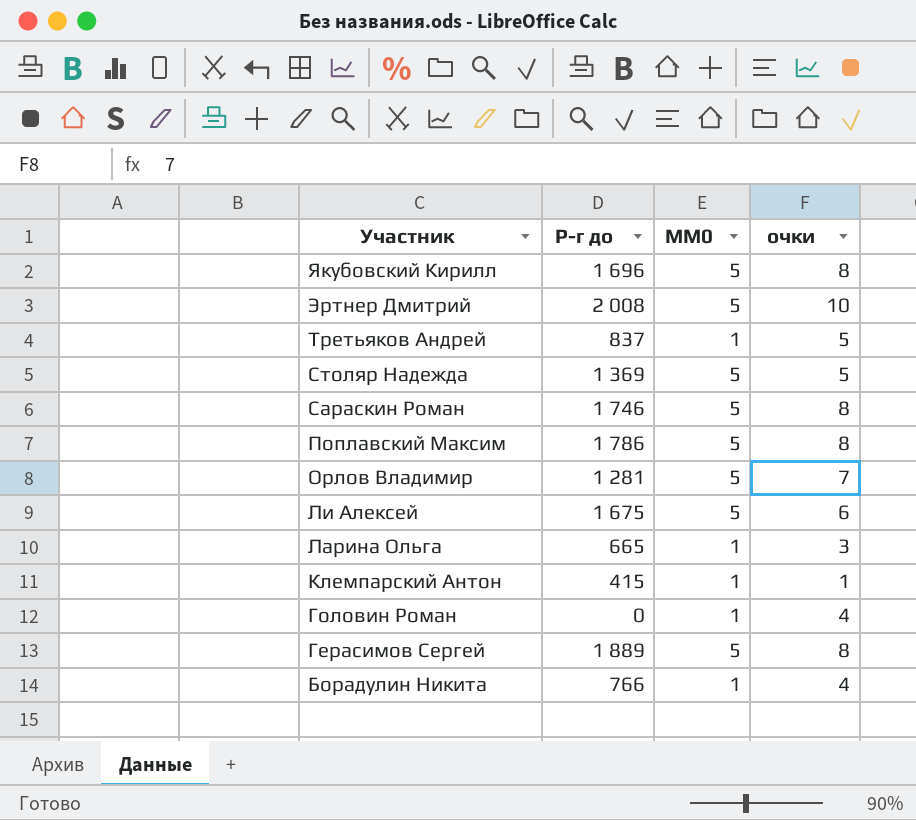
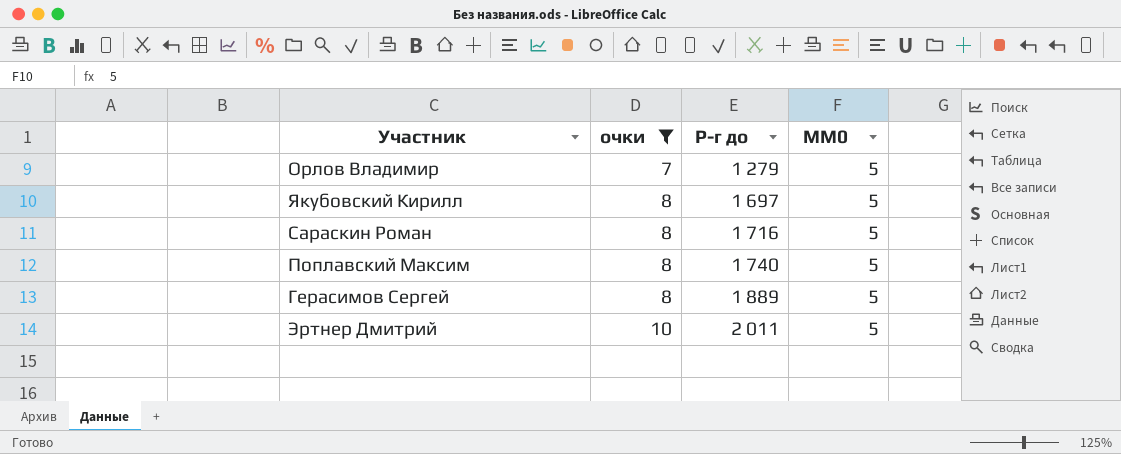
filter: none -> очки >= 7
row order: Участник descending -> очки ascending
column очки | position: 4 -> 2
Орлов Владимир | Р-г до: 1 281 -> 1 279
Якубовский Кирилл | Р-г до: 1 696 -> 1 697
Сараскин Роман | Р-г до: 1 746 -> 1 716
Поплавский Максим | Р-г до: 1 786 -> 1 740
Эртнер Дмитрий | Р-г до: 2 008 -> 2 011

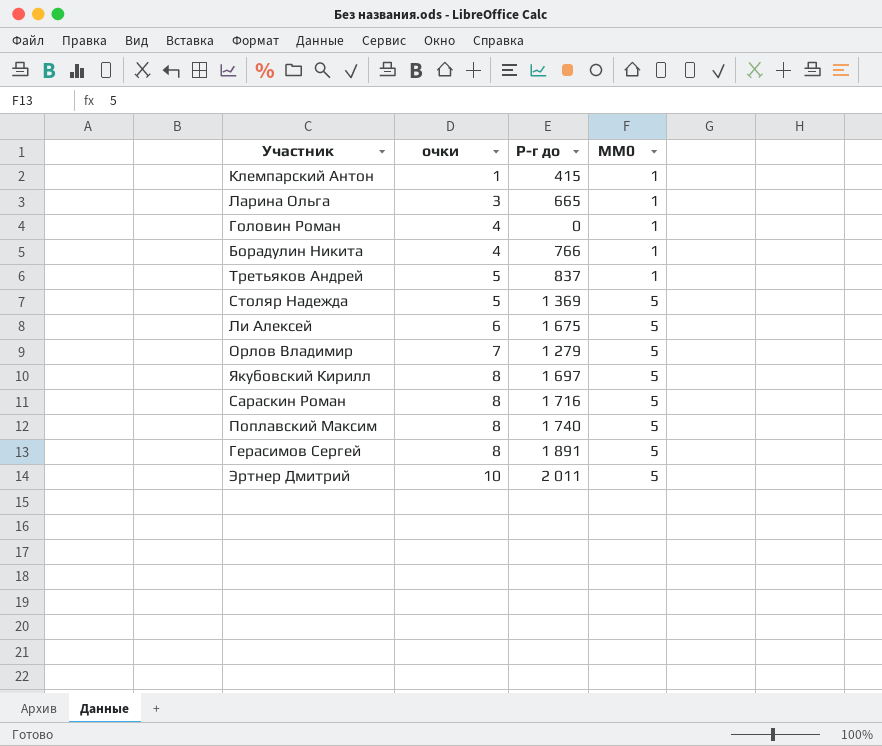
filter: очки >= 7 -> none
Герасимов Сергей | Р-г до: 1 889 -> 1 891

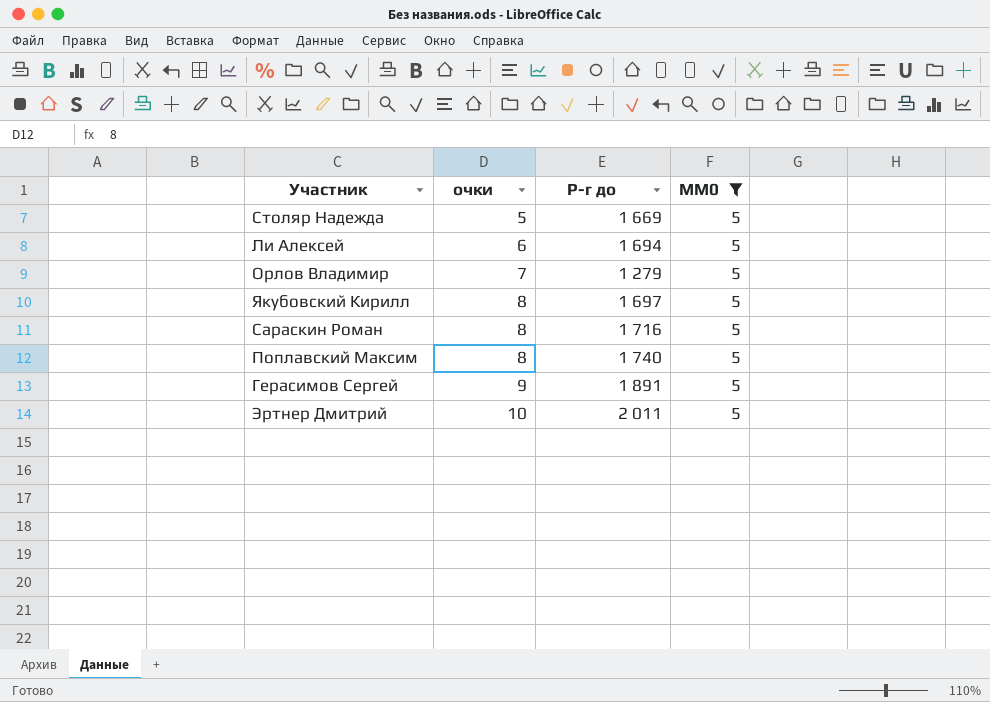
filter: none -> MM0 = 5
Столяр Надежда | Р-г до: 1 369 -> 1 669
Ли Алексей | Р-г до: 1 675 -> 1 694
Герасимов Сергей | очки: 8 -> 9

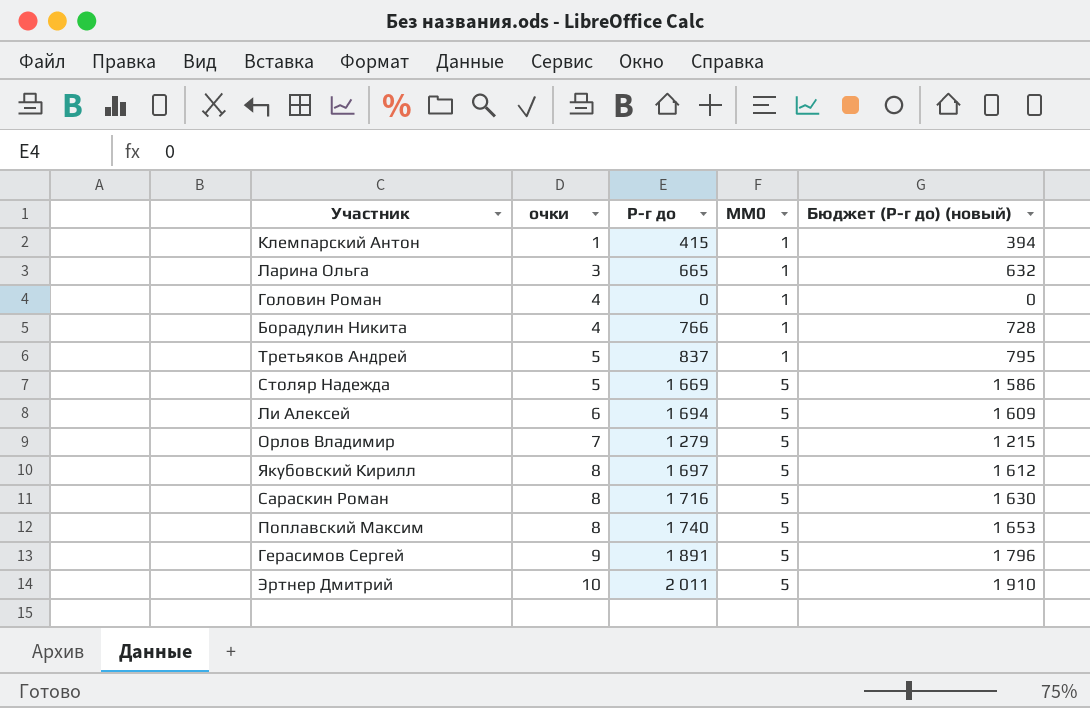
filter: MM0 = 5 -> none
column Бюджет (Р-г до) (новый) | formula: none -> [Р-г до] * 0,95

